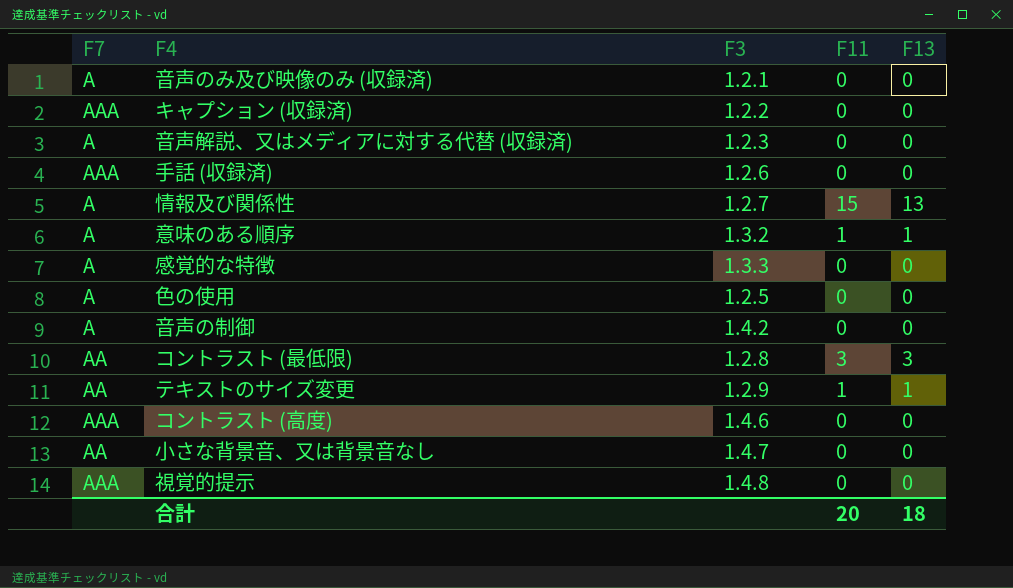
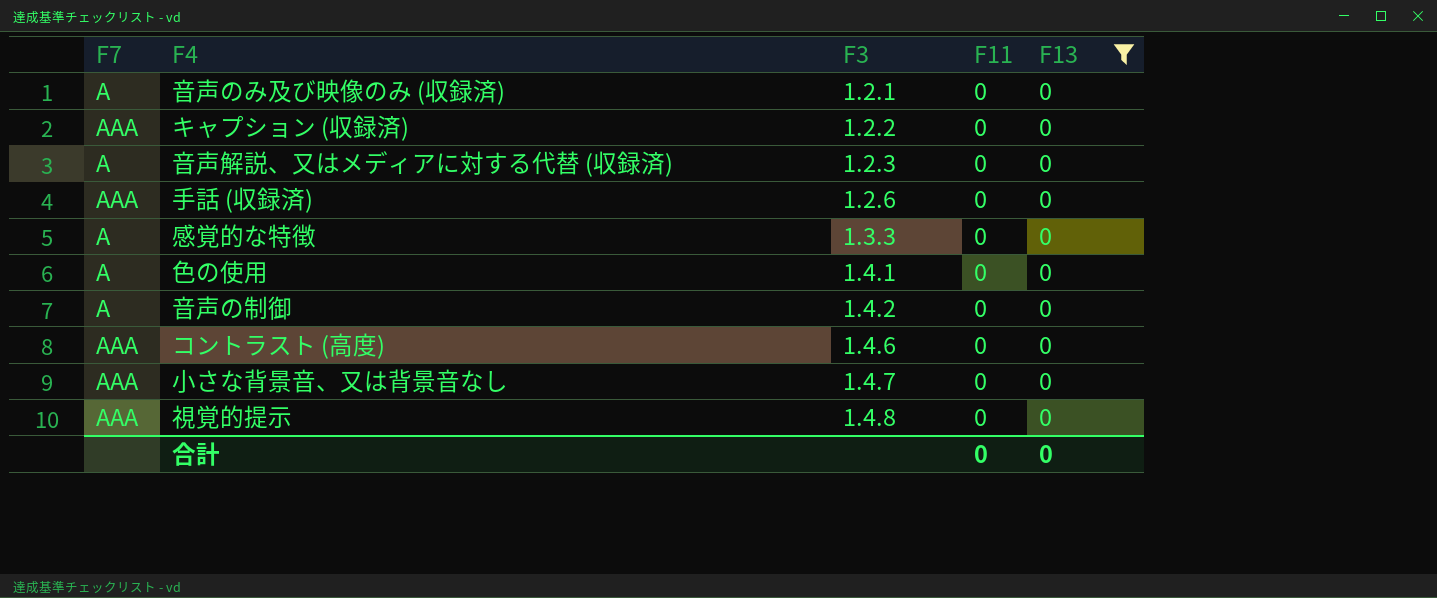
filter: none -> F13 = 0
色の使用 | F3: 1.2.5 -> 1.4.1
小さな背景音、又は背景音なし | F7: AA -> AAA
合計 | F11: 20 -> 0
合計 | F13: 18 -> 0

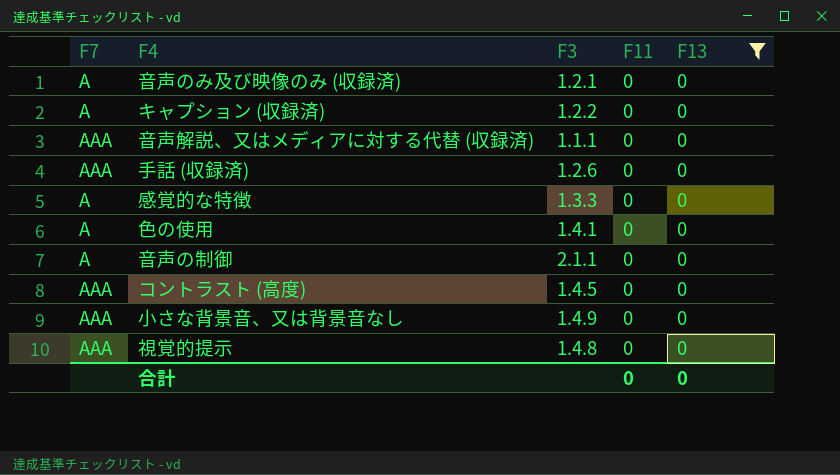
キャプション (収録済) | F7: AAA -> A
音声解説、又はメディアに対する代替 (収録済) | F7: A -> AAA
音声解説、又はメディアに対する代替 (収録済) | F3: 1.2.3 -> 1.1.1
音声の制御 | F3: 1.4.2 -> 2.1.1
コントラスト (高度) | F3: 1.4.6 -> 1.4.5
小さな背景音、又は背景音なし | F3: 1.4.7 -> 1.4.9

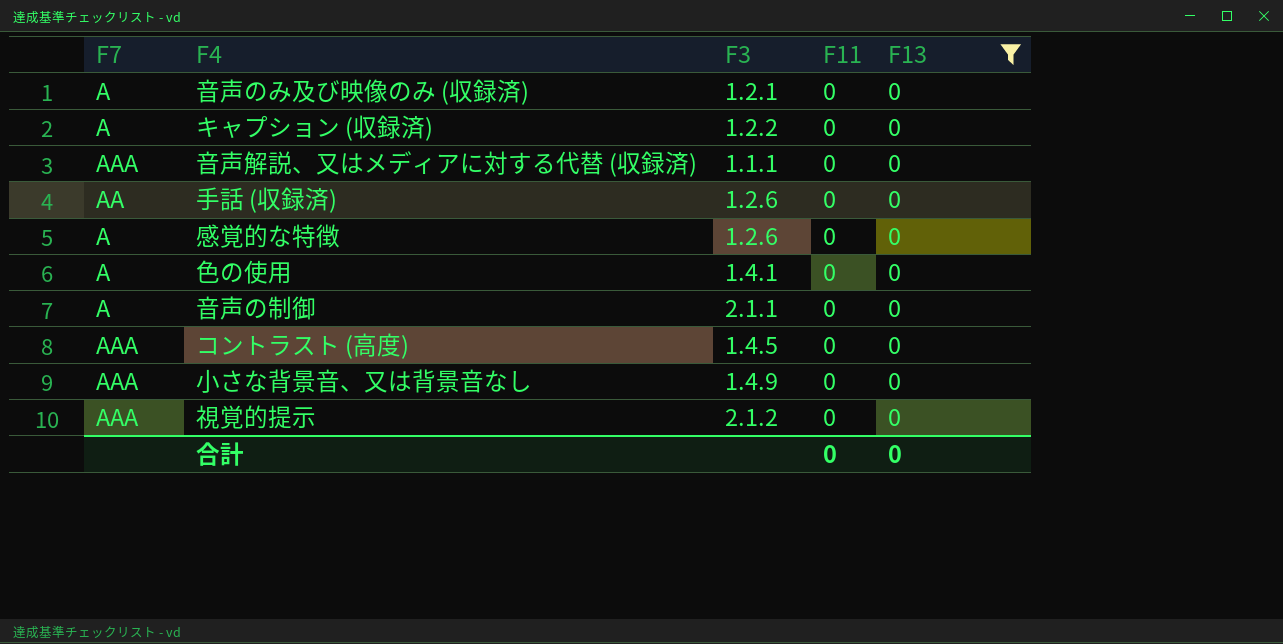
手話 (収録済) | F7: AAA -> AA
感覚的な特徴 | F3: 1.3.3 -> 1.2.6
視覚的提示 | F3: 1.4.8 -> 2.1.2

